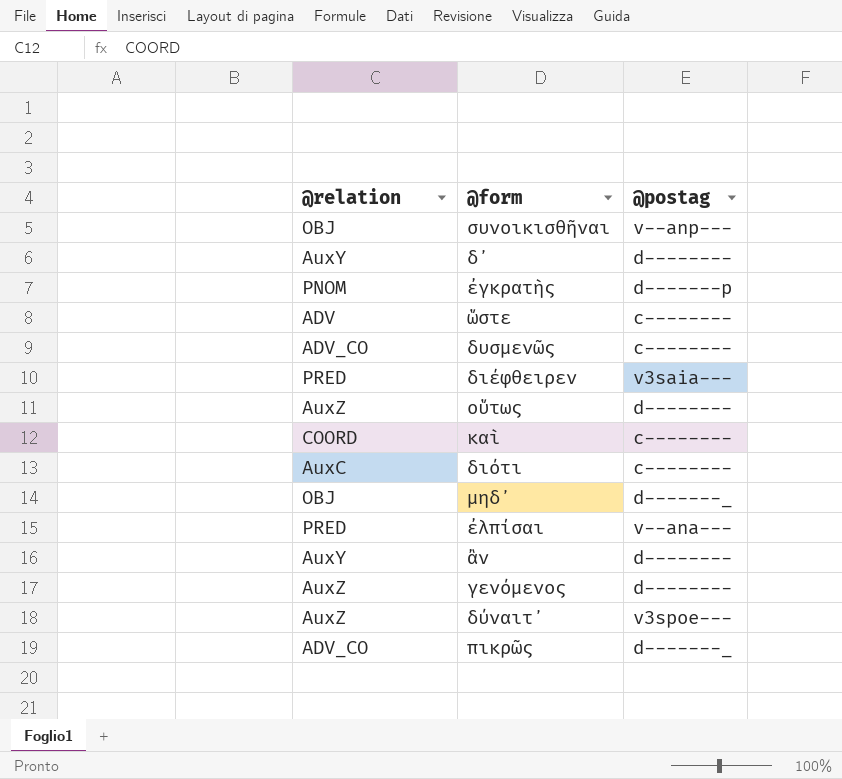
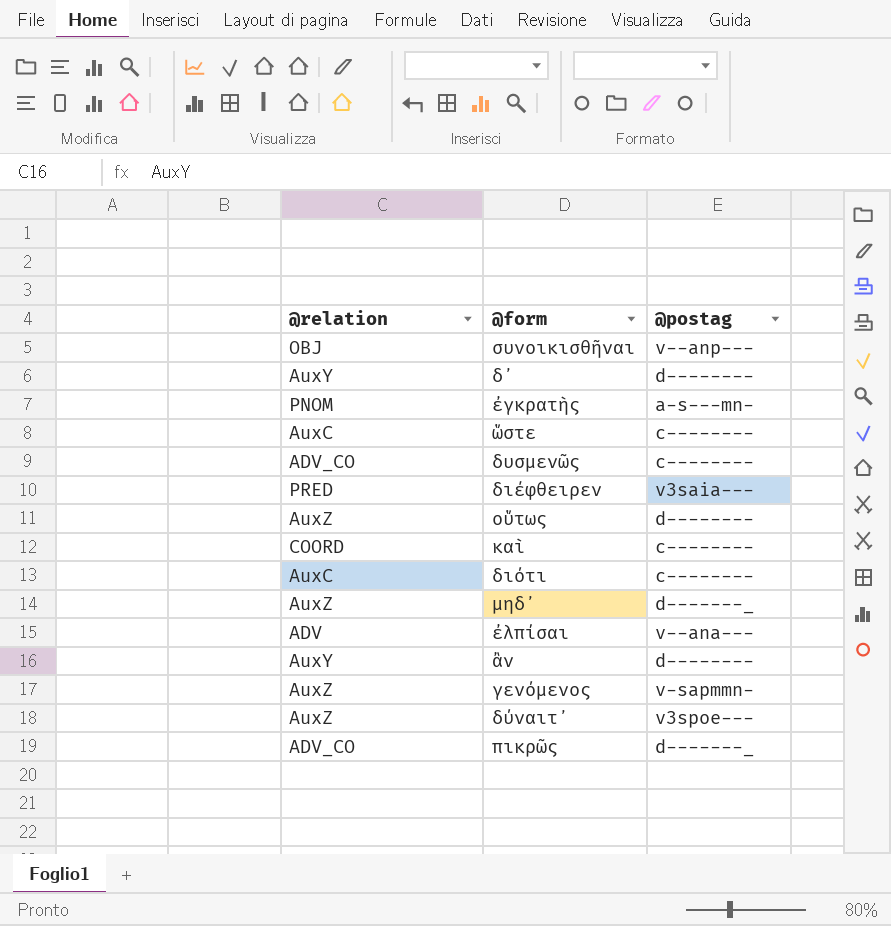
ἐγκρατὴς | @postag: d-------p -> a-s---mn-
ὥστε | @relation: ADV -> AuxC
μηδʼ | @relation: OBJ -> AuxZ
ἐλπίσαι | @relation: PRED -> ADV
γενόμενος | @postag: d-------- -> v-sapmmn-

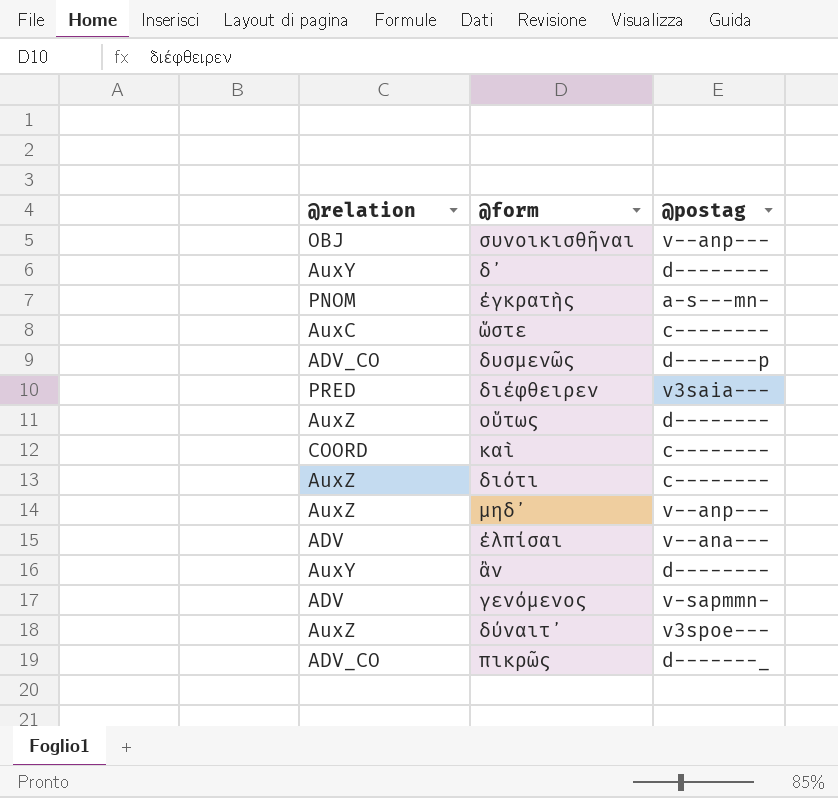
δυσμενῶς | @postag: c-------- -> d-------p
διότι | @relation: AuxC -> AuxZ
μηδʼ | @postag: d-------_ -> v--anp---
γενόμενος | @relation: AuxZ -> ADV

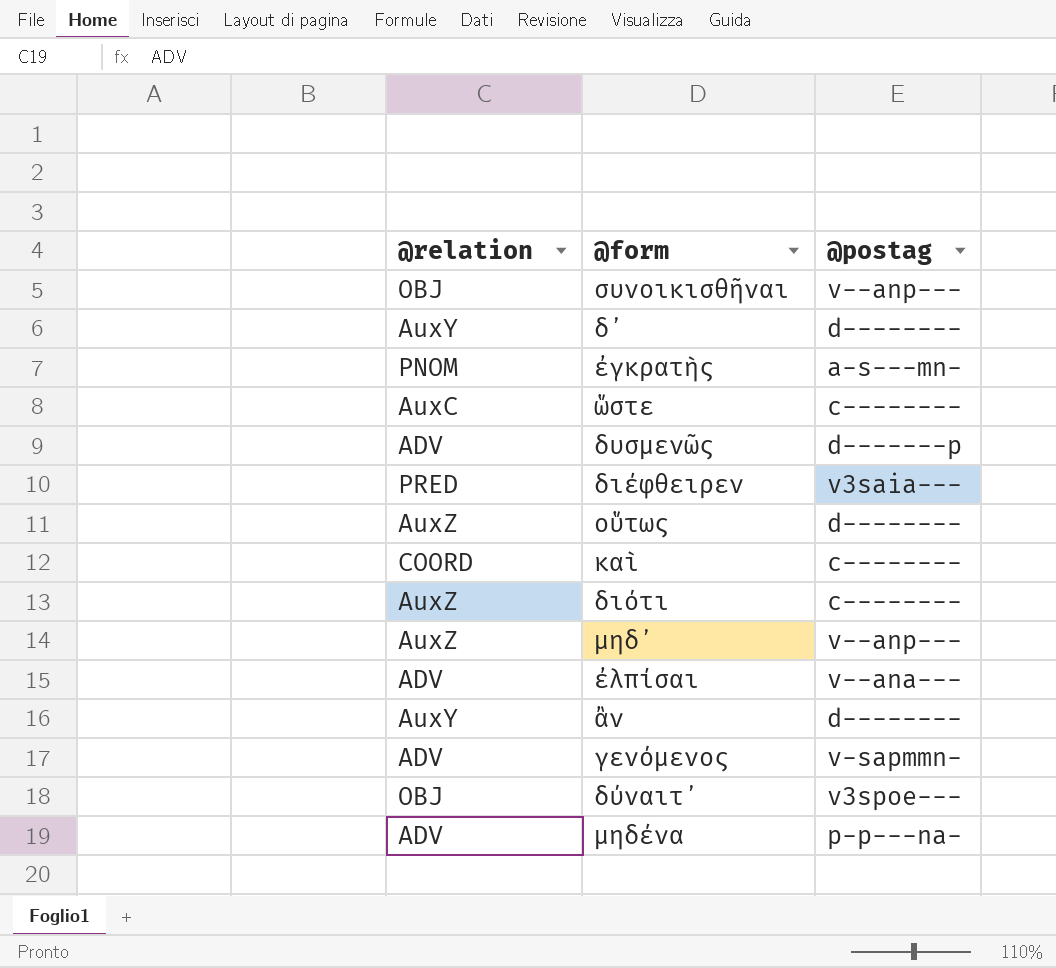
row πικρῶς: ADV_CO | d-------_ -> none
δυσμενῶς | @relation: ADV_CO -> ADV
δύναιτʼ | @relation: AuxZ -> OBJ
row μηδένα: none -> ADV | p-p---na-

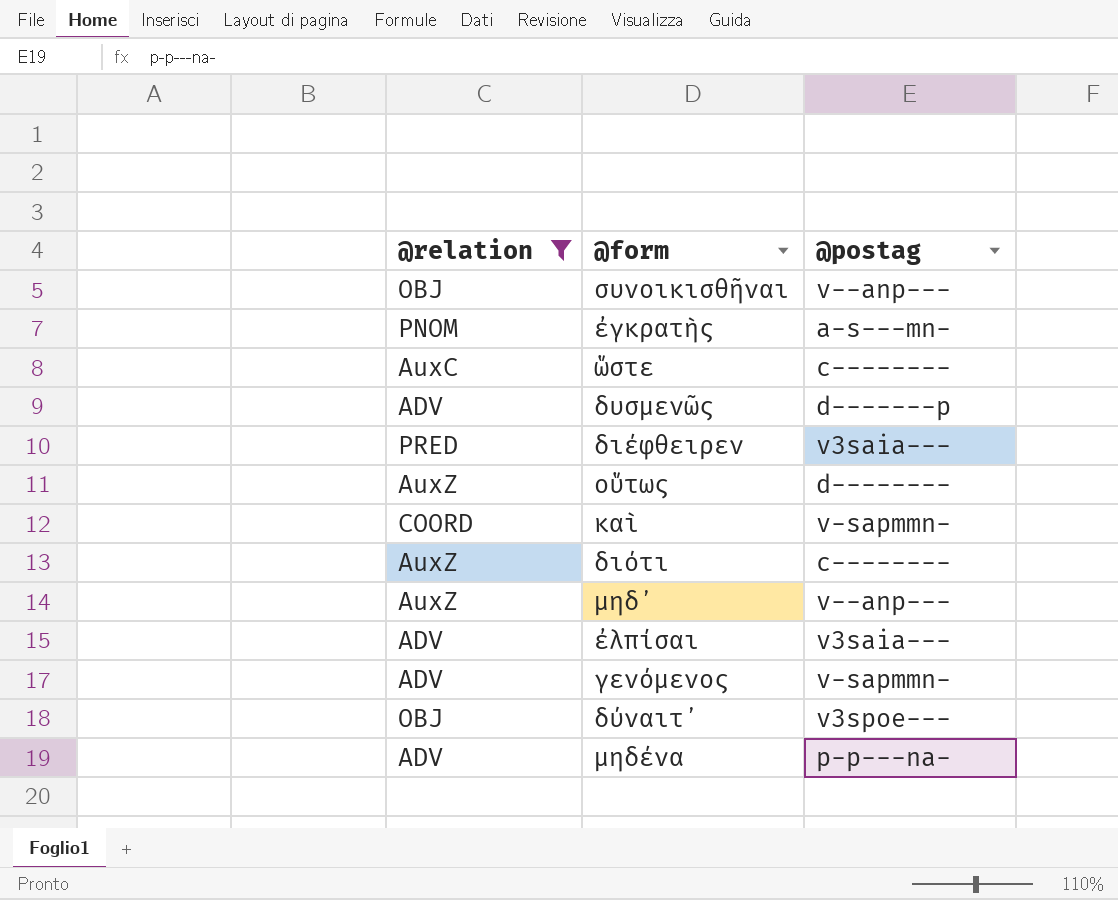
filter: none -> @relation != AuxY
καὶ | @postag: c-------- -> v-sapmmn-
ἐλπίσαι | @postag: v--ana--- -> v3saia---

